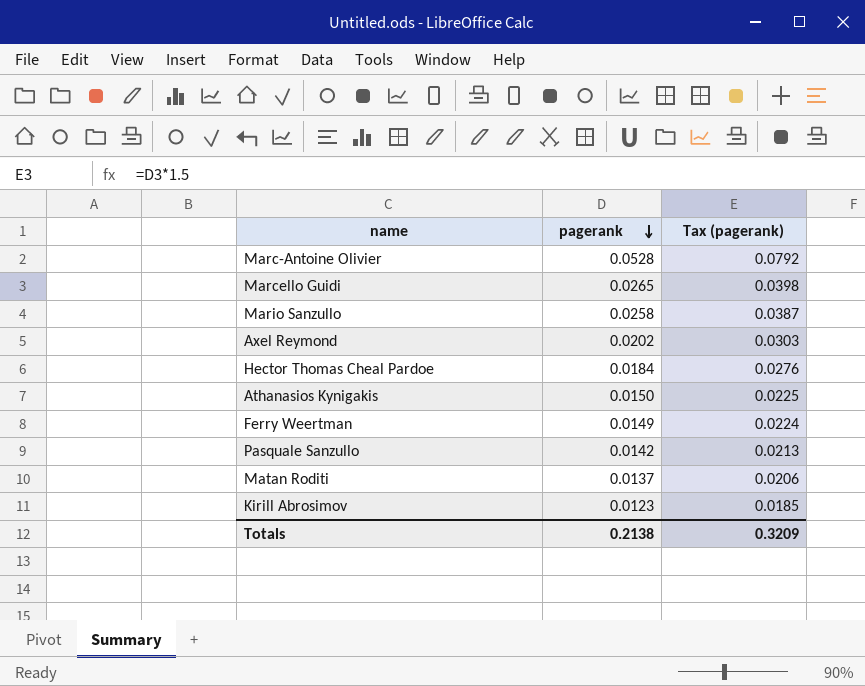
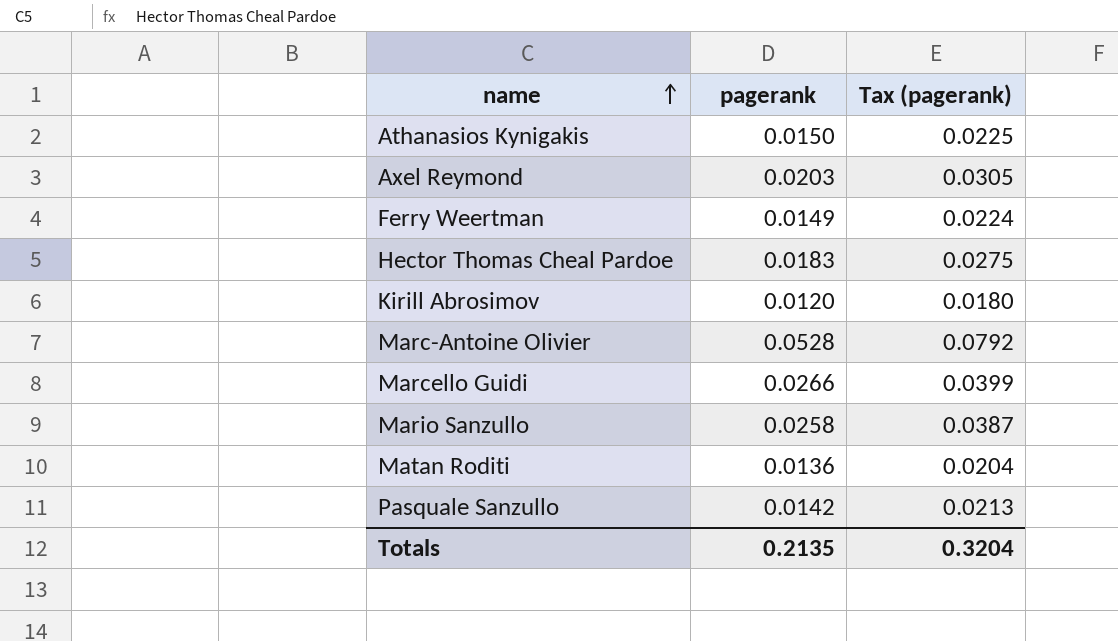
row order: pagerank descending -> name ascending
Axel Reymond | pagerank: 0.0202 -> 0.0203
Axel Reymond | Tax (pagerank): 0.0303 -> 0.0305
Hector Thomas Cheal Pardoe | pagerank: 0.0184 -> 0.0183
Hector Thomas Cheal Pardoe | Tax (pagerank): 0.0276 -> 0.0275
Kirill Abrosimov | pagerank: 0.0123 -> 0.0120
Kirill Abrosimov | Tax (pagerank): 0.0185 -> 0.0180
Marcello Guidi | pagerank: 0.0265 -> 0.0266
Marcello Guidi | Tax (pagerank): 0.0398 -> 0.0399
Matan Roditi | pagerank: 0.0137 -> 0.0136
Matan Roditi | Tax (pagerank): 0.0206 -> 0.0204
Totals | pagerank: 0.2138 -> 0.2135
Totals | Tax (pagerank): 0.3209 -> 0.3204

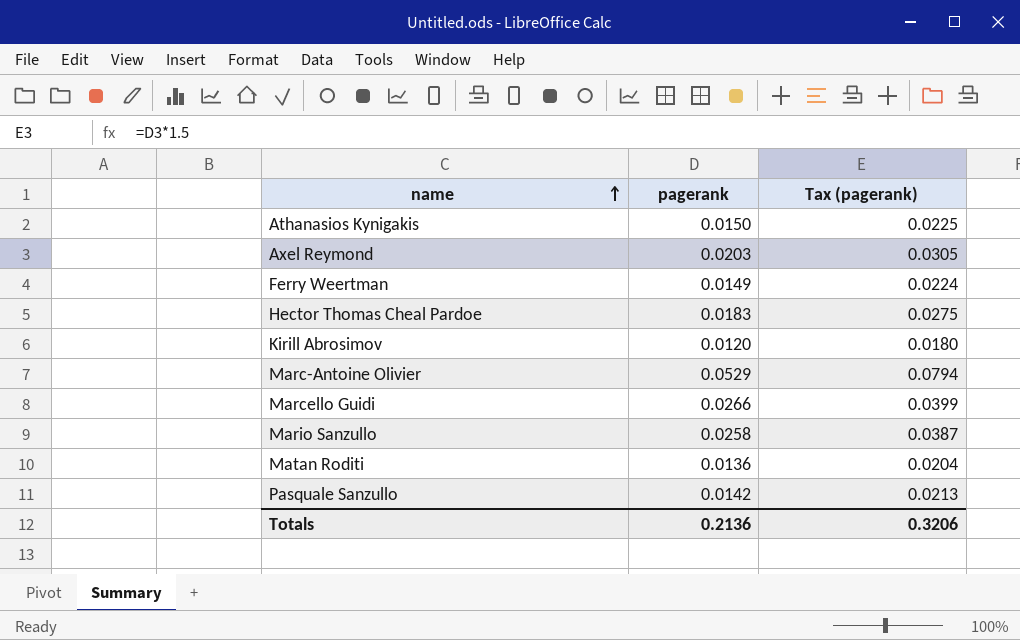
Marc-Antoine Olivier | pagerank: 0.0528 -> 0.0529
Marc-Antoine Olivier | Tax (pagerank): 0.0792 -> 0.0794
Totals | pagerank: 0.2135 -> 0.2136
Totals | Tax (pagerank): 0.3204 -> 0.3206

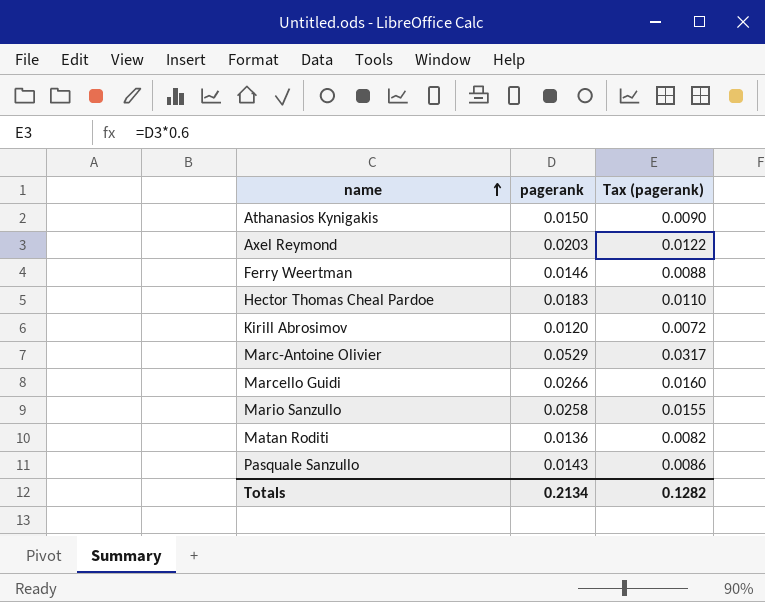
column Tax (pagerank) | formula: [pagerank] * 1.5 -> [pagerank] * 0.6
Ferry Weertman | pagerank: 0.0149 -> 0.0146
Pasquale Sanzullo | pagerank: 0.0142 -> 0.0143
Totals | pagerank: 0.2136 -> 0.2134
Totals | Tax (pagerank): 0.3206 -> 0.1282

